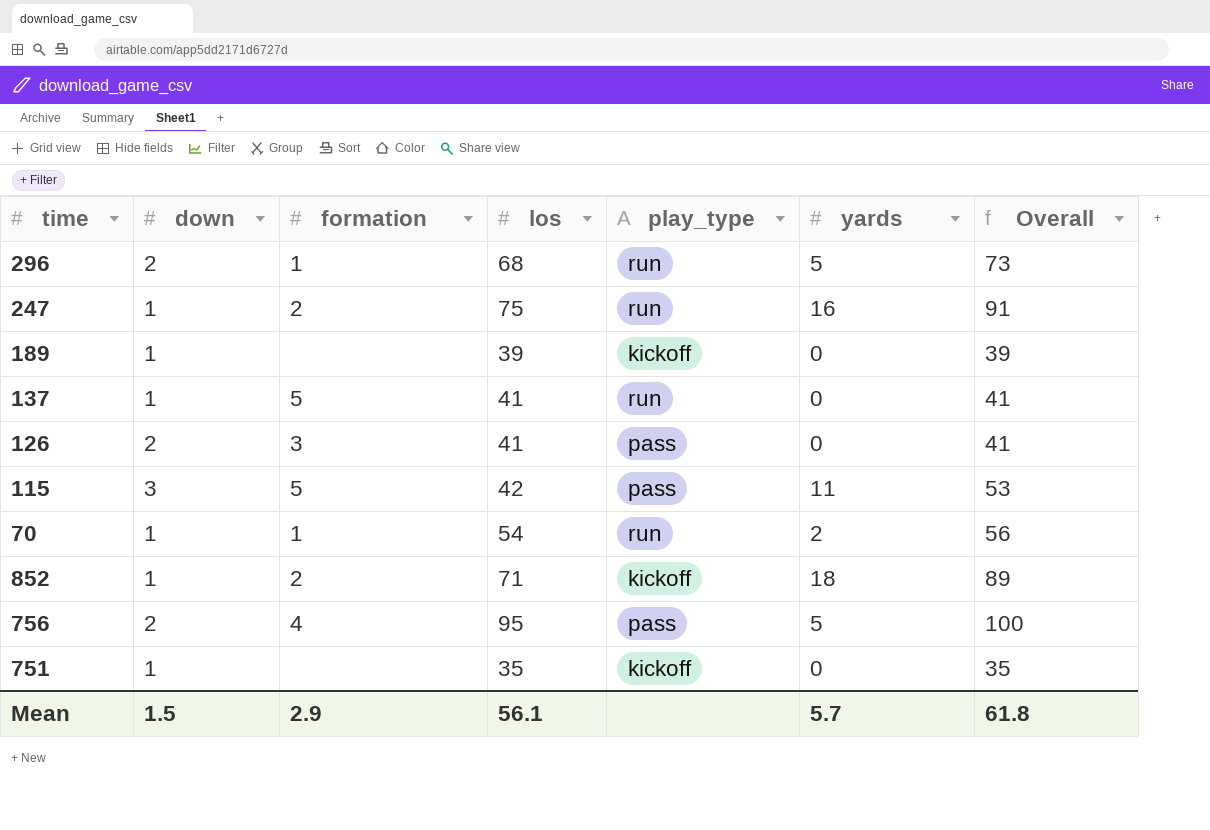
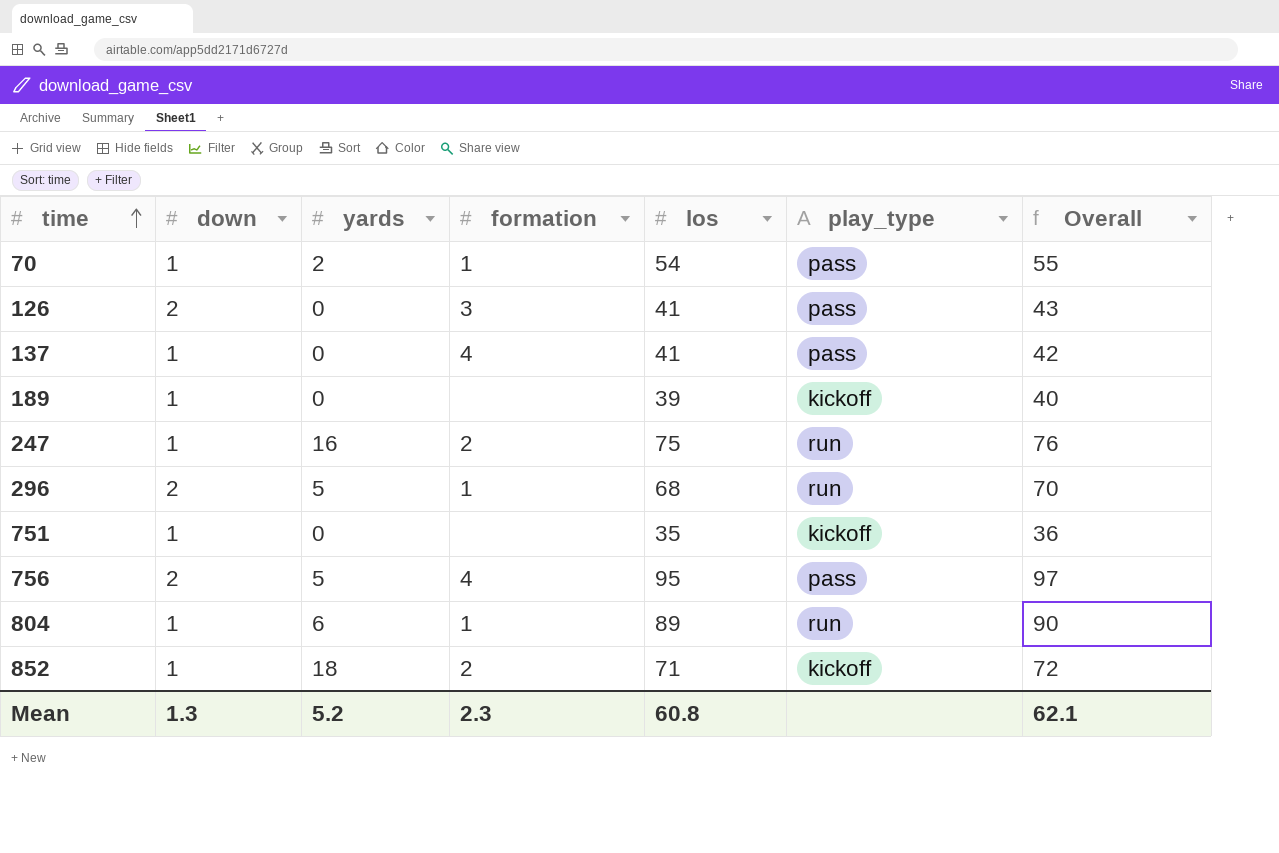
row order: none -> time ascending
column yards | position: 6 -> 3
column Overall | formula: [los] + [yards] -> [down] + [los]
row 115: 3 | 5 | 42 | pass | 11 | 53 -> none
70 | play_type: run -> pass
137 | formation: 5 -> 4
137 | play_type: run -> pass
row 804: none -> 1 | 6 | 1 | 89 | run | 90
Mean | down: 1.5 -> 1.3
Mean | yards: 5.7 -> 5.2
Mean | formation: 2.9 -> 2.3
Mean | los: 56.1 -> 60.8
Mean | Overall: 61.8 -> 62.1

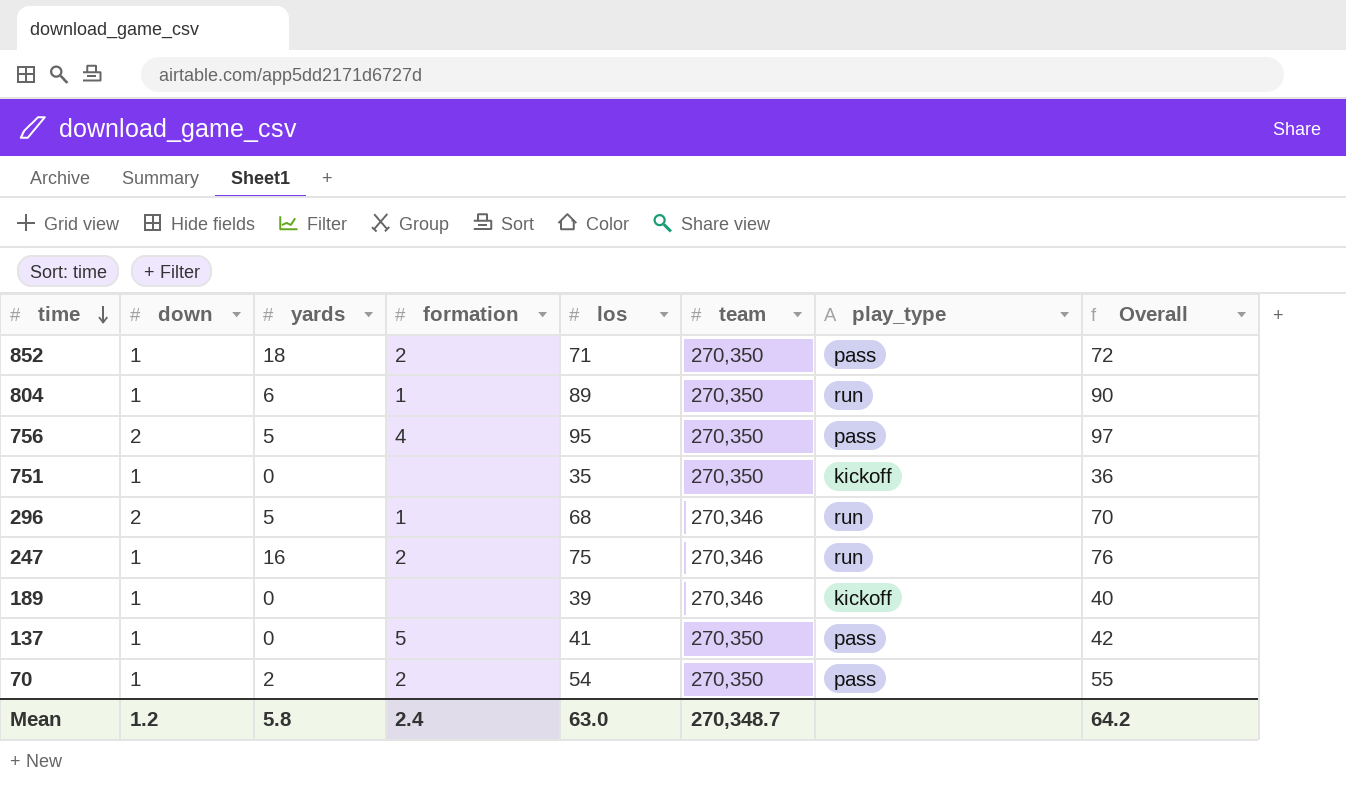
row order: time ascending -> time descending
column team | position: none -> 6
row 126: 2 | 0 | 3 | 41 | pass | 43 -> none
852 | play_type: kickoff -> pass
137 | formation: 4 -> 5
70 | formation: 1 -> 2
Mean | down: 1.3 -> 1.2
Mean | yards: 5.2 -> 5.8
Mean | formation: 2.3 -> 2.4
Mean | los: 60.8 -> 63.0
Mean | Overall: 62.1 -> 64.2

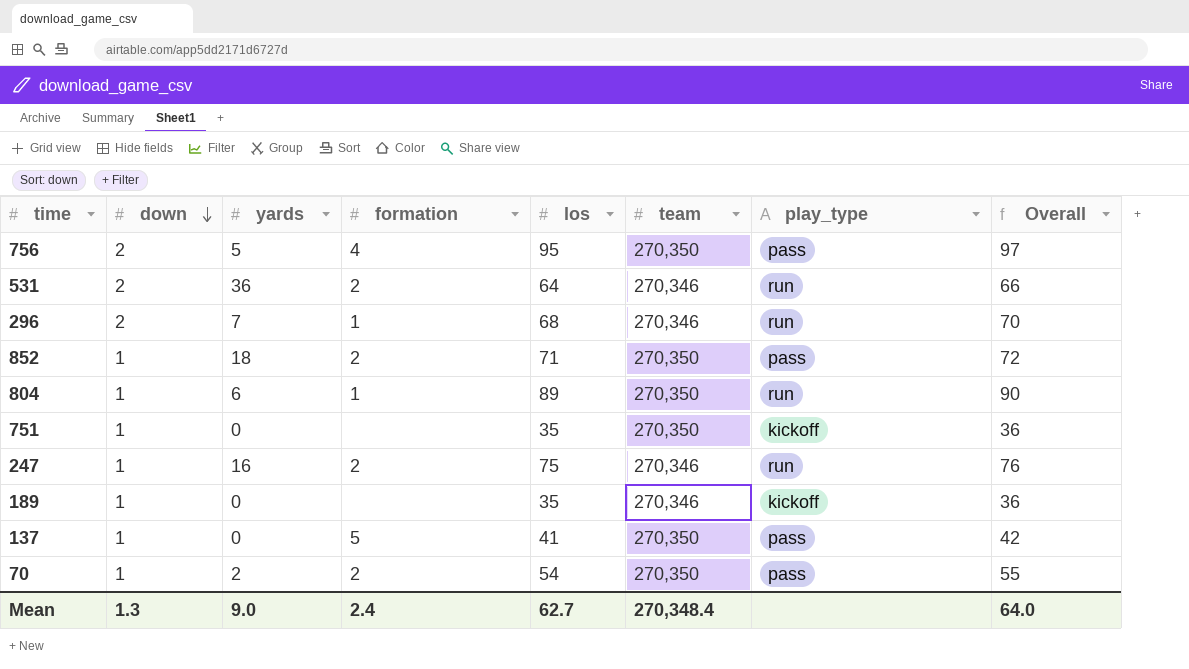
row order: time descending -> down descending
row 531: none -> 2 | 36 | 2 | 64 | 270,346 | run | 66
296 | yards: 5 -> 7
189 | los: 39 -> 35
189 | Overall: 40 -> 36
Mean | down: 1.2 -> 1.3
Mean | yards: 5.8 -> 9.0
Mean | los: 63.0 -> 62.7
Mean | team: 270,348.7 -> 270,348.4
Mean | Overall: 64.2 -> 64.0

